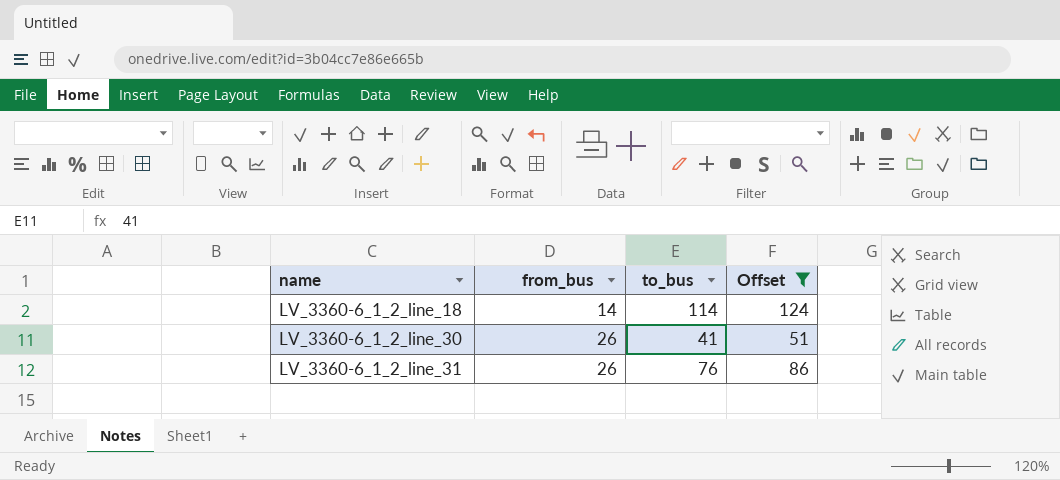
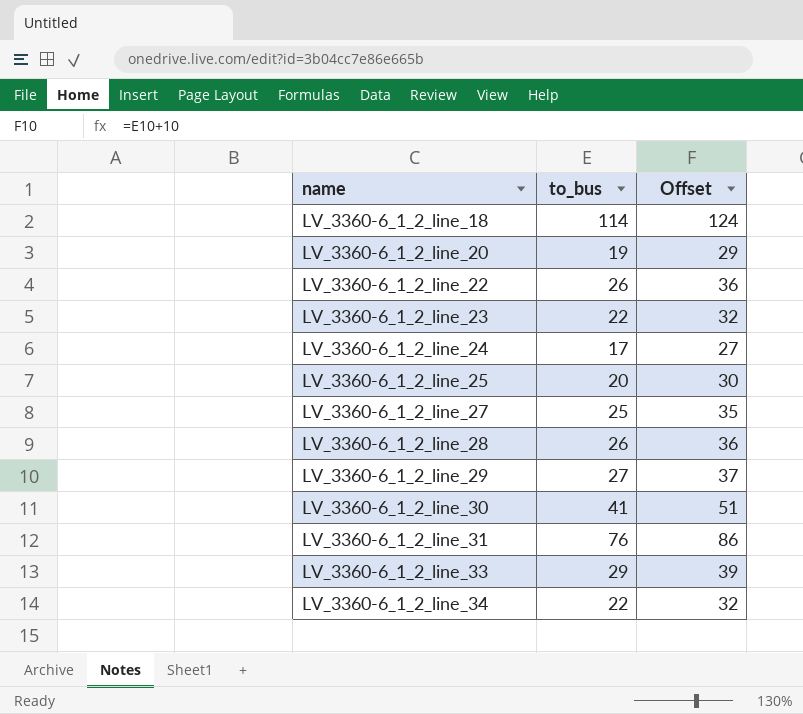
filter: Offset >= 51 -> none
column from_bus | position: 2 -> none

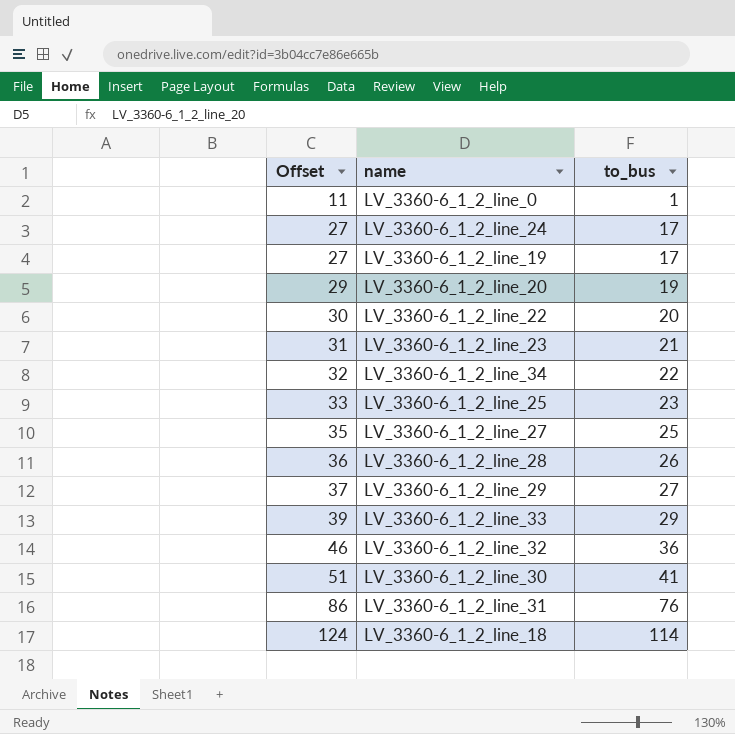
row order: name ascending -> Offset ascending
column Offset | position: 3 -> 1
row LV_3360-6_1_2_line_0: none -> 11 | 1
row LV_3360-6_1_2_line_19: none -> 27 | 17
LV_3360-6_1_2_line_22 | Offset: 36 -> 30
LV_3360-6_1_2_line_22 | to_bus: 26 -> 20
LV_3360-6_1_2_line_23 | Offset: 32 -> 31
LV_3360-6_1_2_line_23 | to_bus: 22 -> 21
LV_3360-6_1_2_line_25 | Offset: 30 -> 33
LV_3360-6_1_2_line_25 | to_bus: 20 -> 23
row LV_3360-6_1_2_line_32: none -> 46 | 36

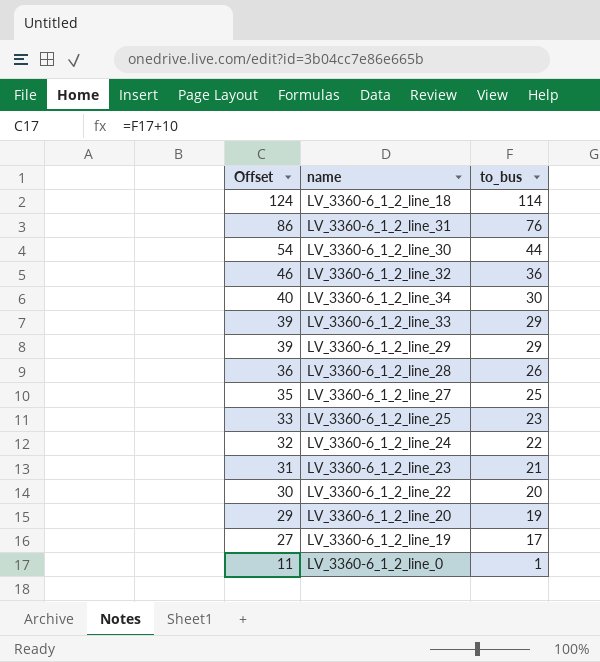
row order: Offset ascending -> Offset descending
LV_3360-6_1_2_line_30 | Offset: 51 -> 54
LV_3360-6_1_2_line_30 | to_bus: 41 -> 44
LV_3360-6_1_2_line_34 | Offset: 32 -> 40
LV_3360-6_1_2_line_34 | to_bus: 22 -> 30
LV_3360-6_1_2_line_29 | Offset: 37 -> 39
LV_3360-6_1_2_line_29 | to_bus: 27 -> 29
LV_3360-6_1_2_line_24 | Offset: 27 -> 32
LV_3360-6_1_2_line_24 | to_bus: 17 -> 22

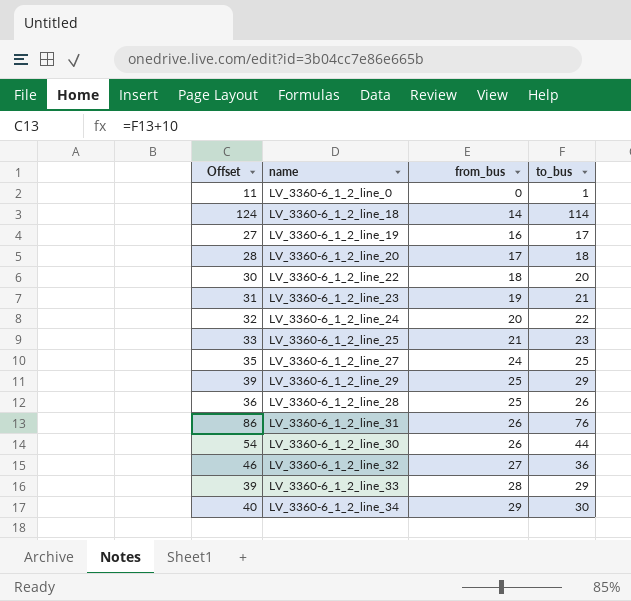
row order: Offset descending -> from_bus ascending
column from_bus | position: none -> 3
LV_3360-6_1_2_line_20 | Offset: 29 -> 28
LV_3360-6_1_2_line_20 | to_bus: 19 -> 18

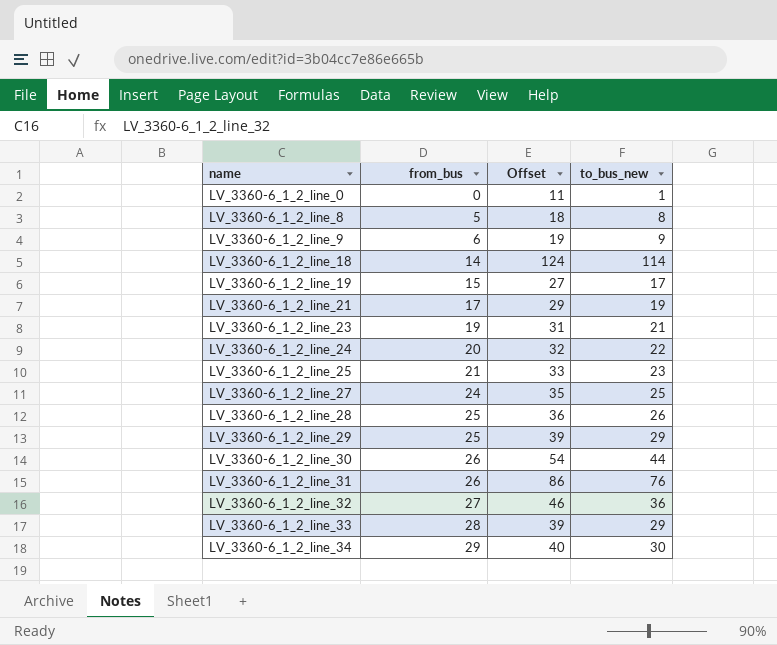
row order: from_bus ascending -> name ascending
column Offset | position: 1 -> 3
column name: to_bus -> to_bus_new
row LV_3360-6_1_2_line_20: 28 | 17 | 18 -> none
row LV_3360-6_1_2_line_22: 30 | 18 | 20 -> none
row LV_3360-6_1_2_line_8: none -> 5 | 18 | 8
row LV_3360-6_1_2_line_9: none -> 6 | 19 | 9
LV_3360-6_1_2_line_19 | from_bus: 16 -> 15
row LV_3360-6_1_2_line_21: none -> 17 | 29 | 19

